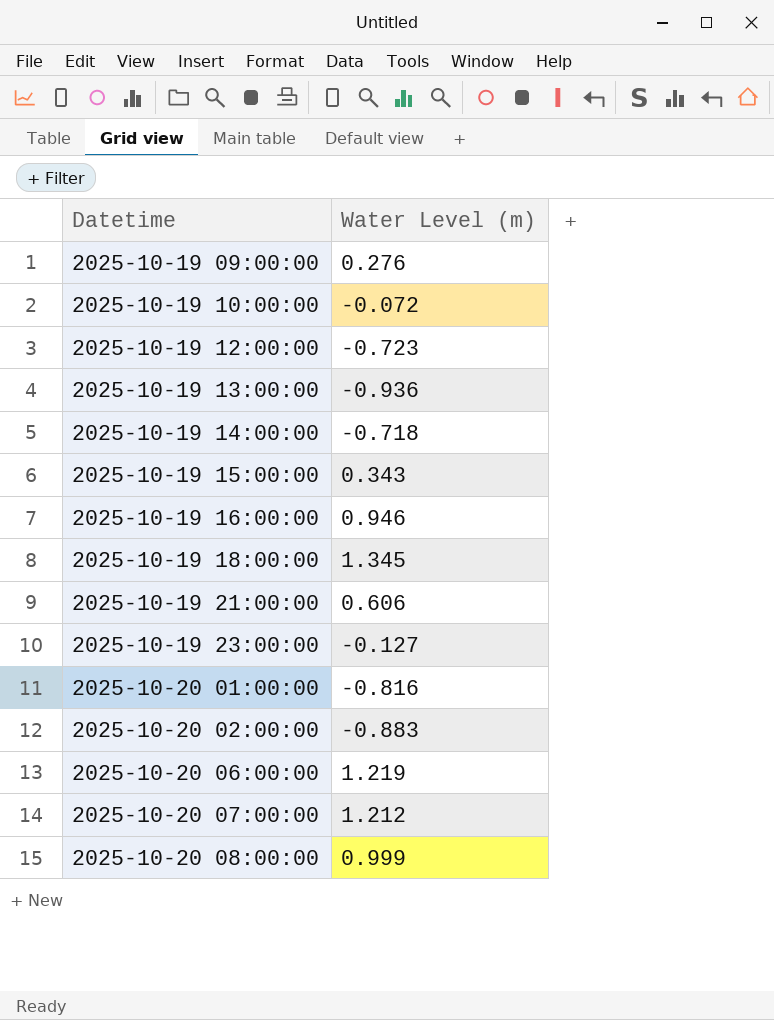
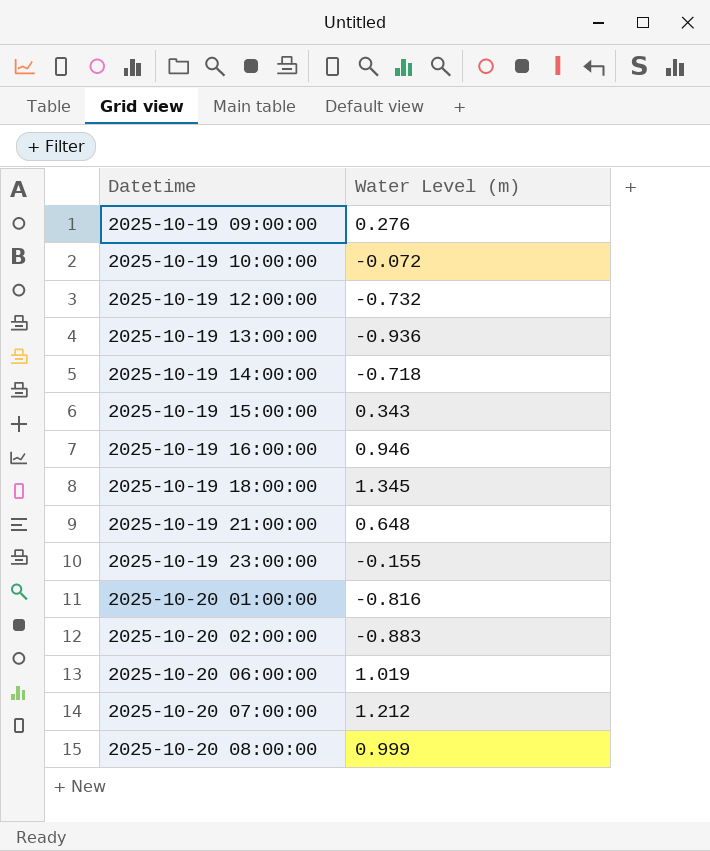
2025-10-19 12:00:00 | Water Level (m): -0.723 -> -0.732
2025-10-19 21:00:00 | Water Level (m): 0.606 -> 0.648
2025-10-19 23:00:00 | Water Level (m): -0.127 -> -0.155
2025-10-20 06:00:00 | Water Level (m): 1.219 -> 1.019

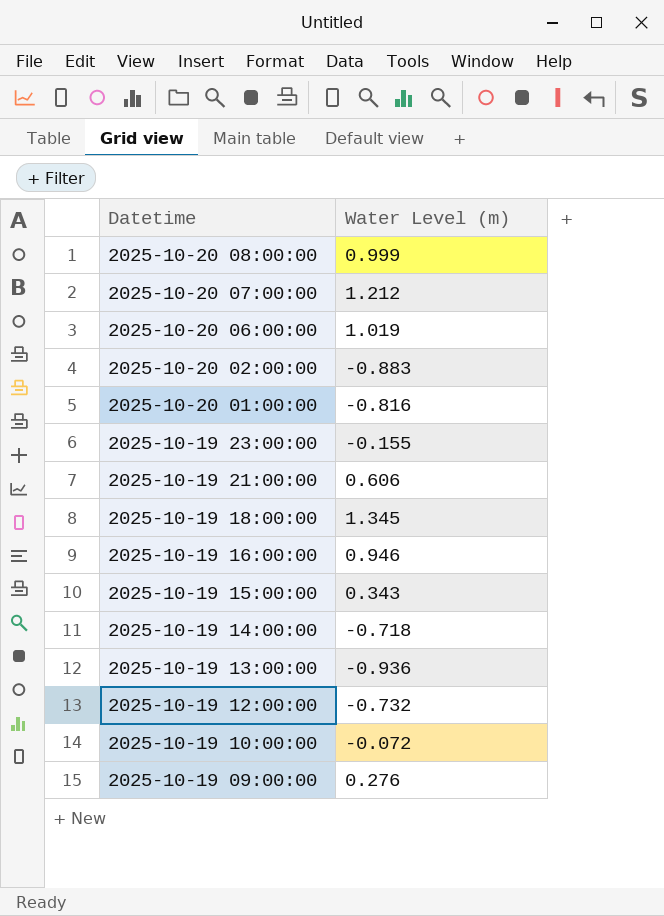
row order: Datetime ascending -> Datetime descending
2025-10-19 21:00:00 | Water Level (m): 0.648 -> 0.606

